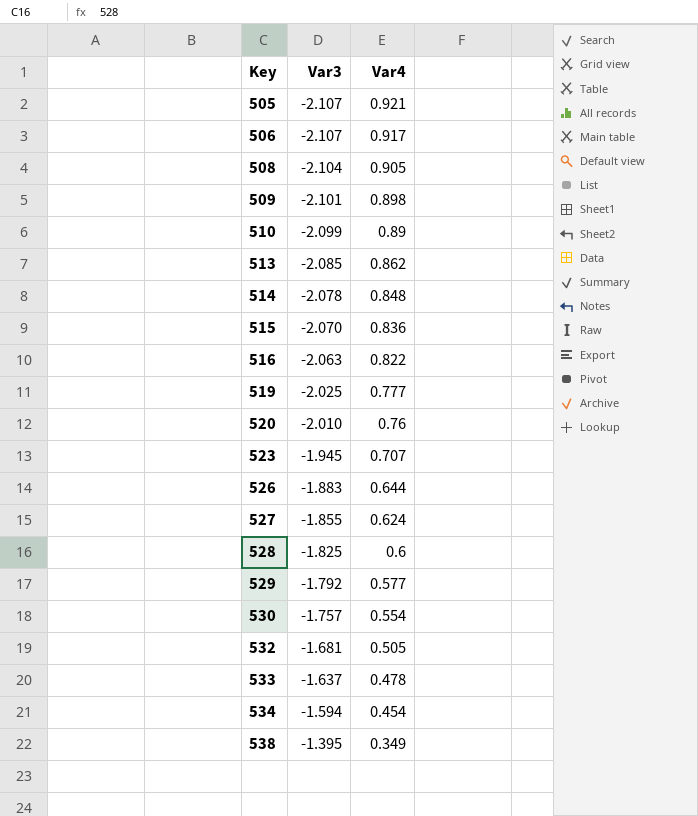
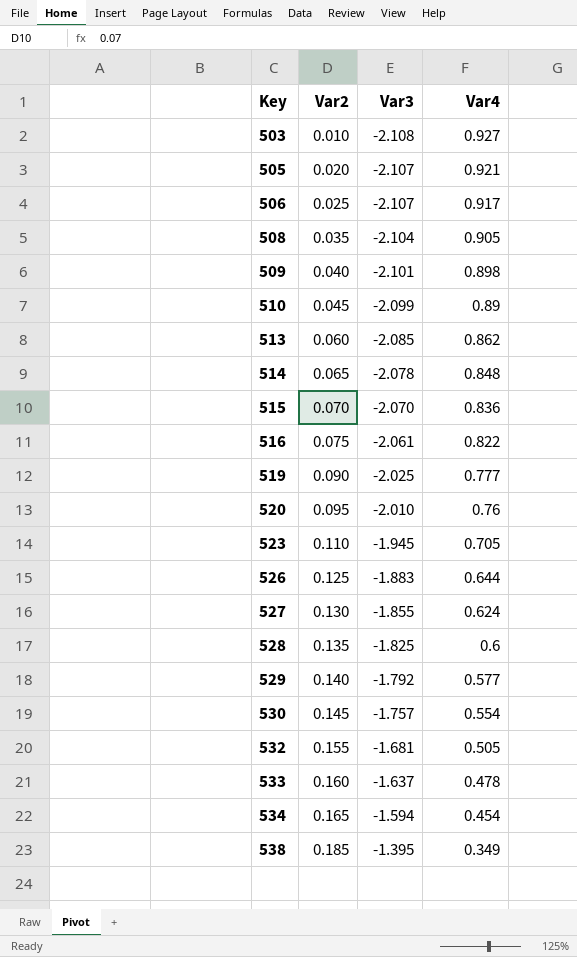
column Var2 | position: none -> 2
row 503: none -> 0.010 | -2.108 | 0.927
516 | Var3: -2.063 -> -2.061
523 | Var4: 0.707 -> 0.705

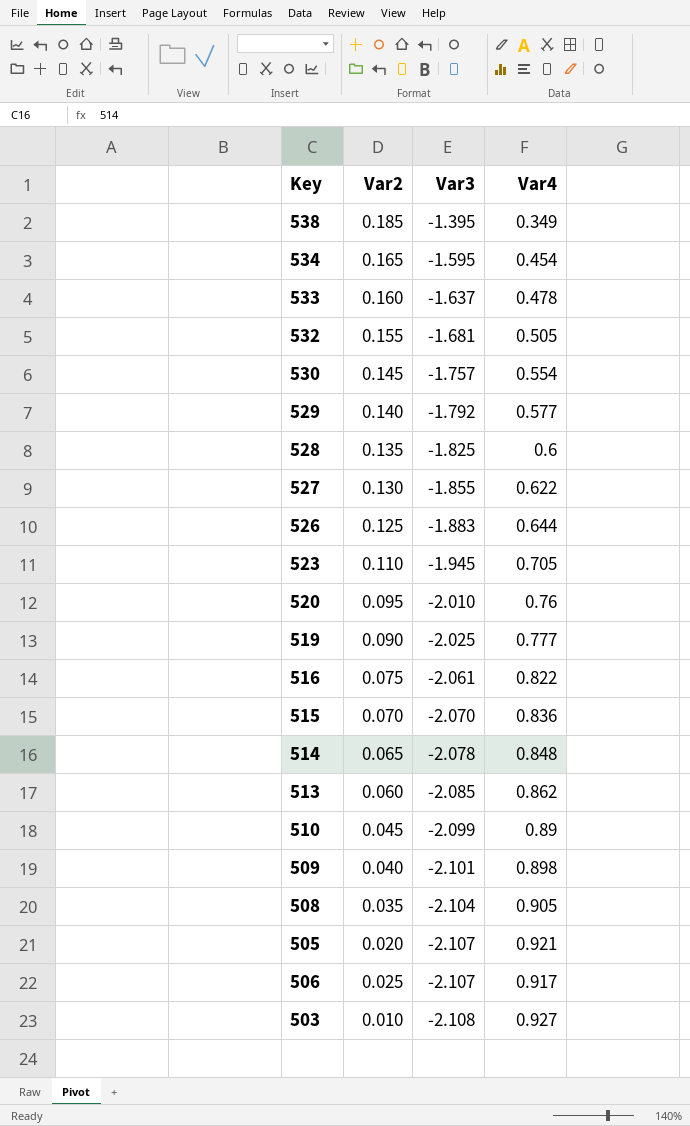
row order: Key ascending -> Var3 descending
534 | Var3: -1.594 -> -1.595
527 | Var4: 0.624 -> 0.622

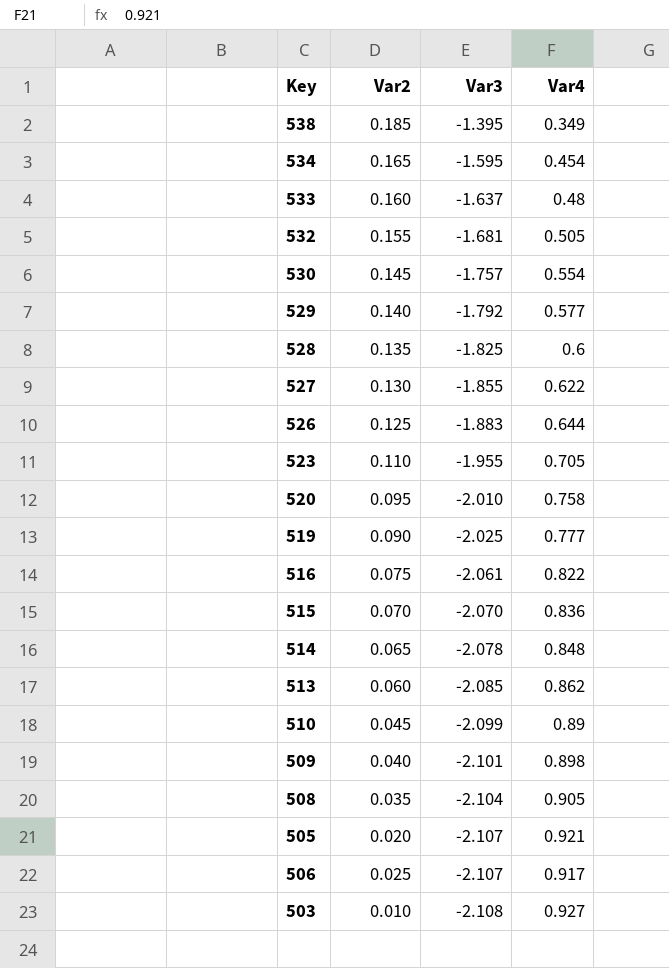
533 | Var4: 0.478 -> 0.48
523 | Var3: -1.945 -> -1.955
520 | Var4: 0.76 -> 0.758

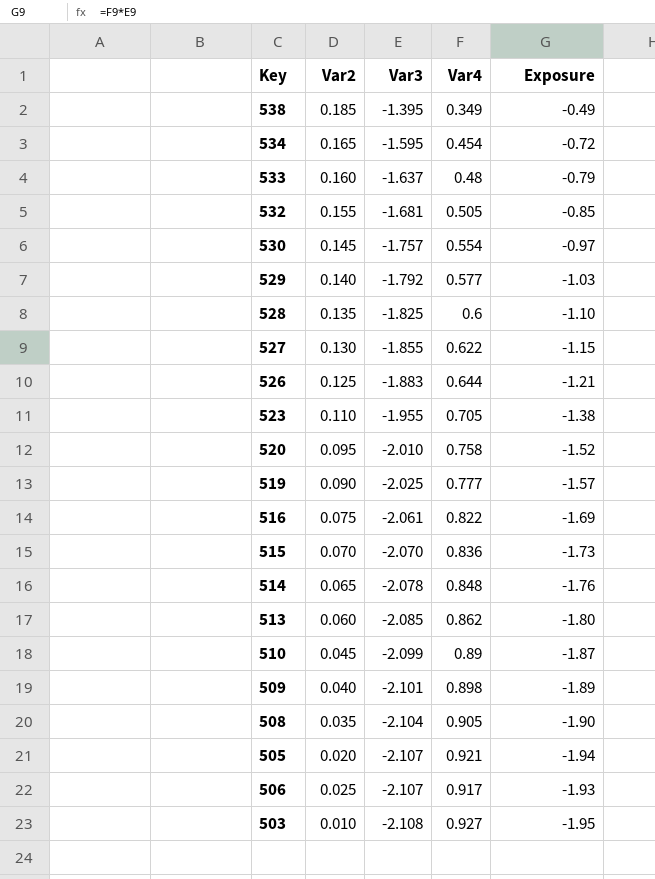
column Exposure | formula: none -> [Var3] * [Var4]

